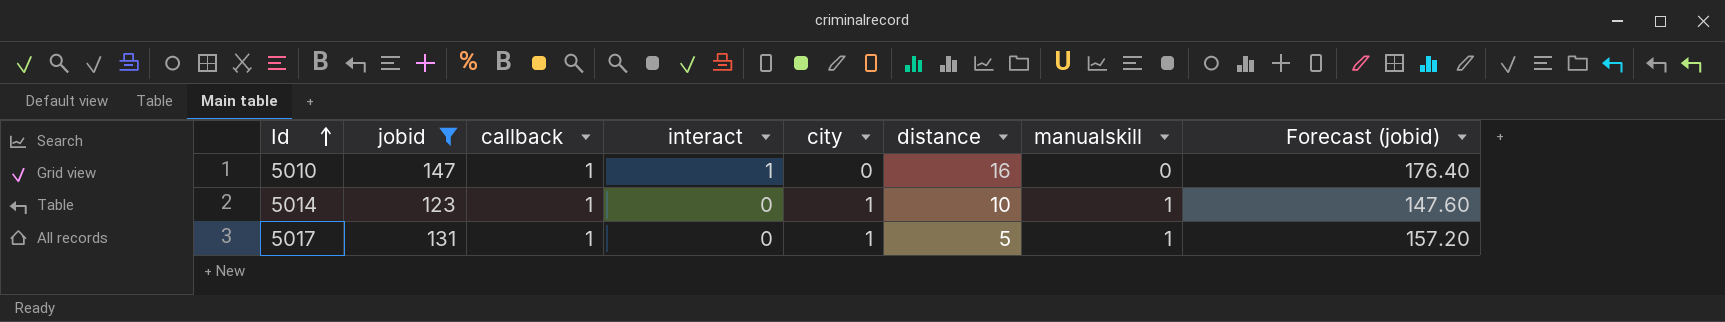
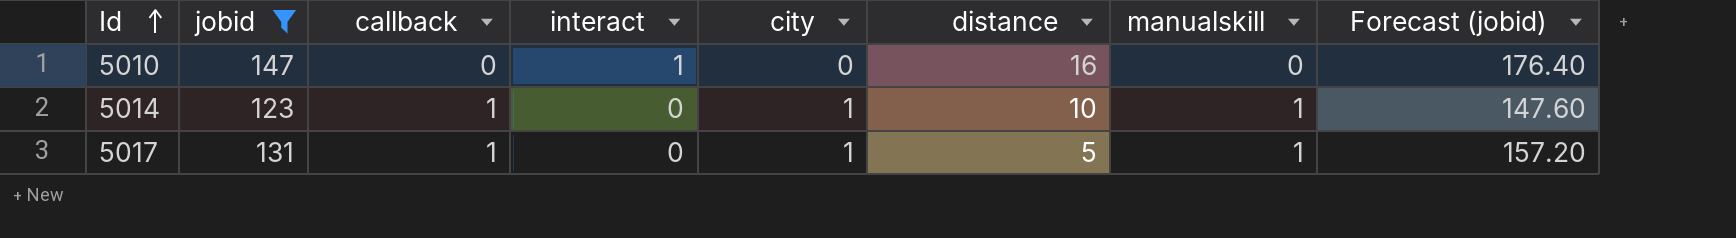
5010 | callback: 1 -> 0

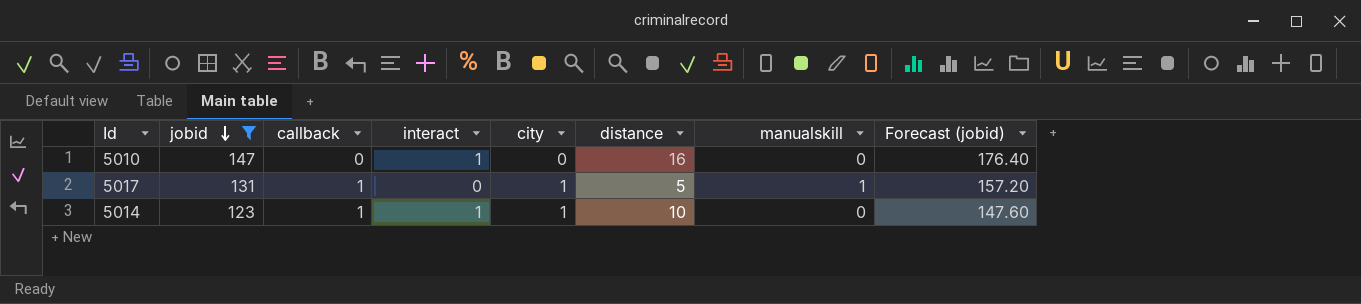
row order: Id ascending -> jobid descending
5014 | interact: 0 -> 1
5014 | manualskill: 1 -> 0

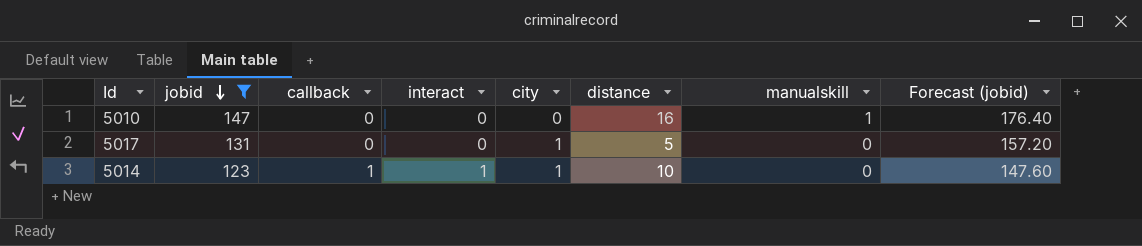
5010 | interact: 1 -> 0
5010 | manualskill: 0 -> 1
5017 | callback: 1 -> 0
5017 | manualskill: 1 -> 0

